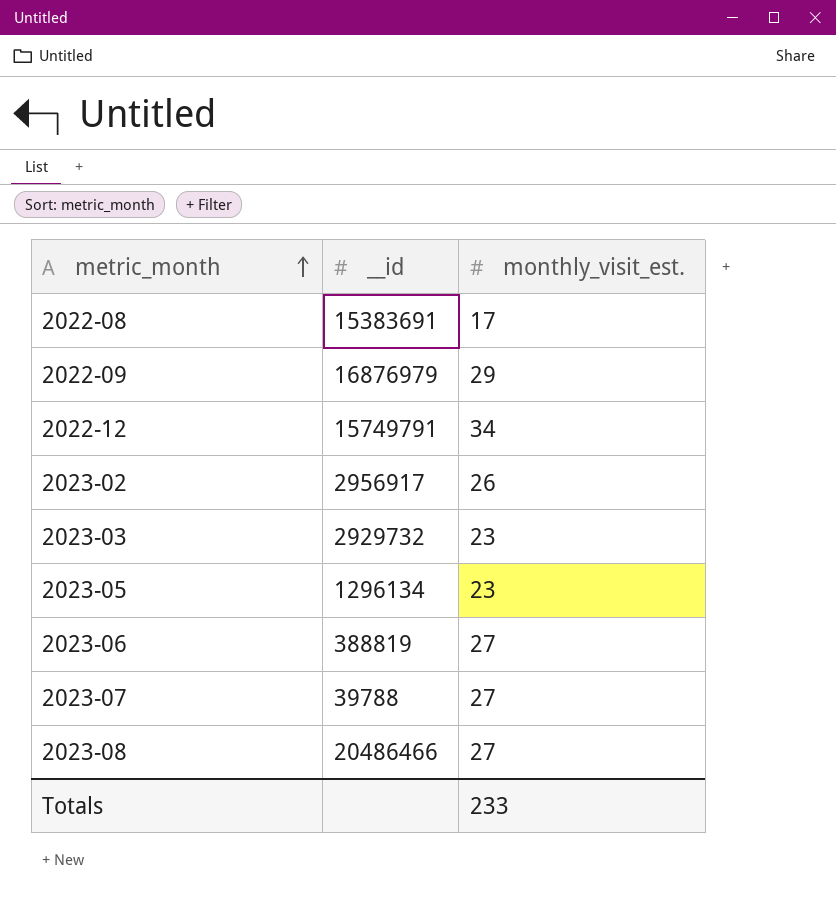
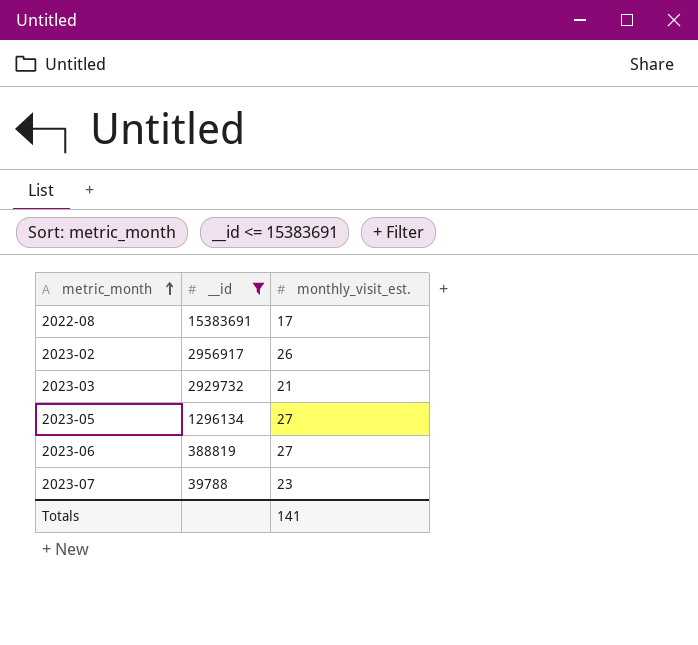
filter: none -> __id <= 15383691
2023-03 | monthly_visit_est.: 23 -> 21
2023-05 | monthly_visit_est.: 23 -> 27
2023-07 | monthly_visit_est.: 27 -> 23
Totals | monthly_visit_est.: 233 -> 141

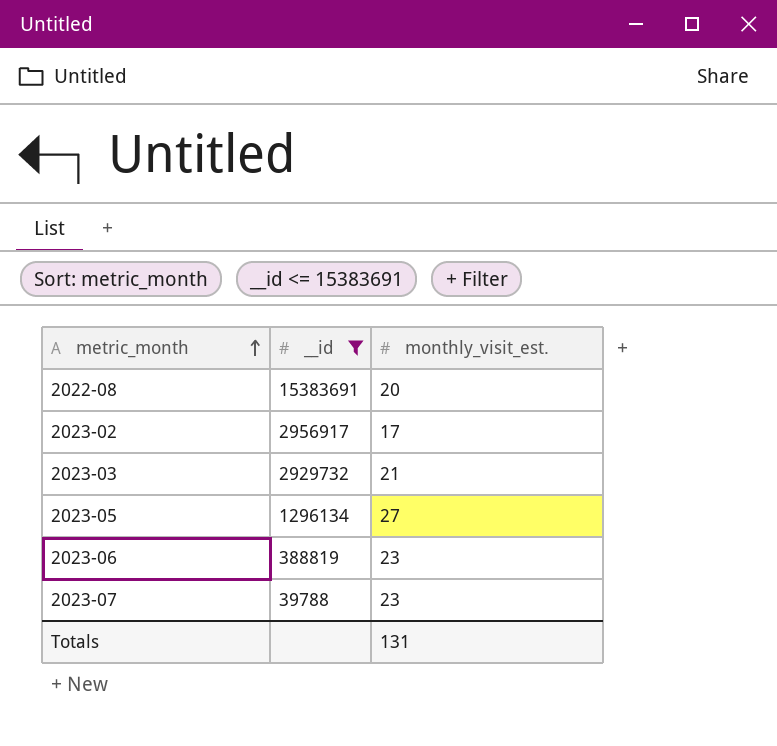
2022-08 | monthly_visit_est.: 17 -> 20
2023-02 | monthly_visit_est.: 26 -> 17
2023-06 | monthly_visit_est.: 27 -> 23
Totals | monthly_visit_est.: 141 -> 131

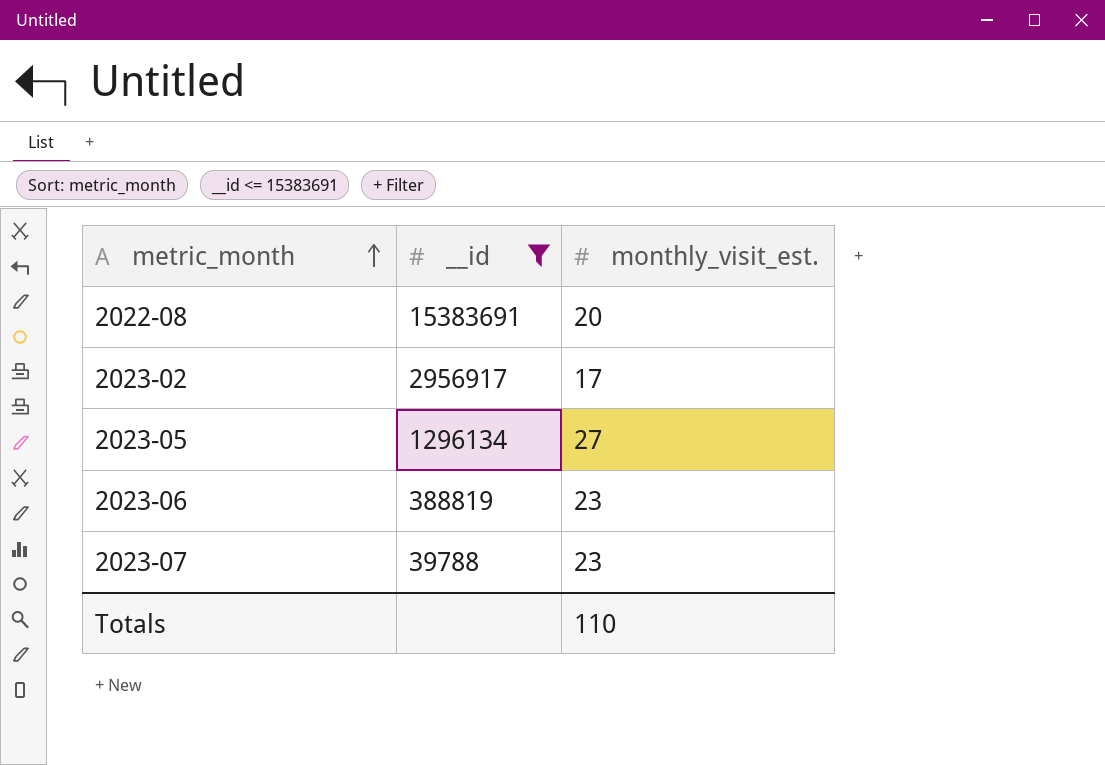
row 2023-03: 2929732 | 21 -> none
Totals | monthly_visit_est.: 131 -> 110

